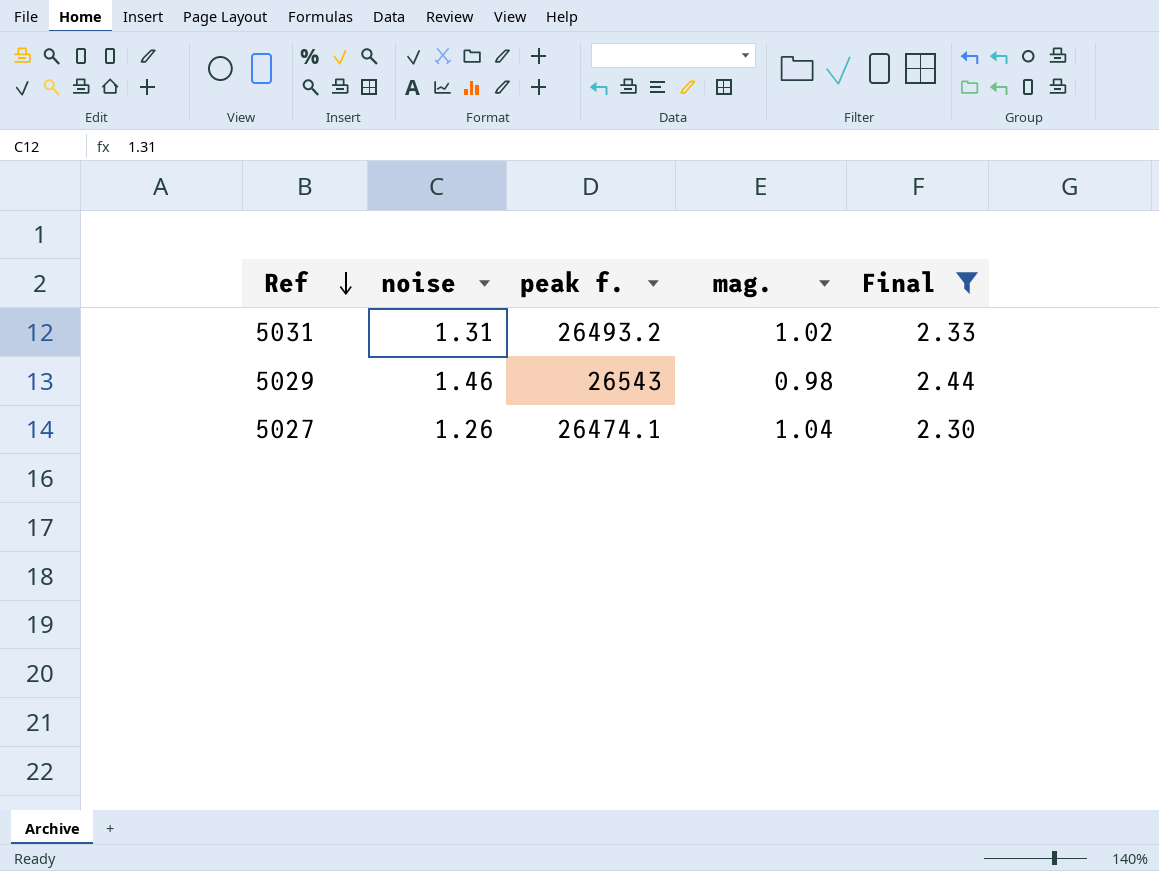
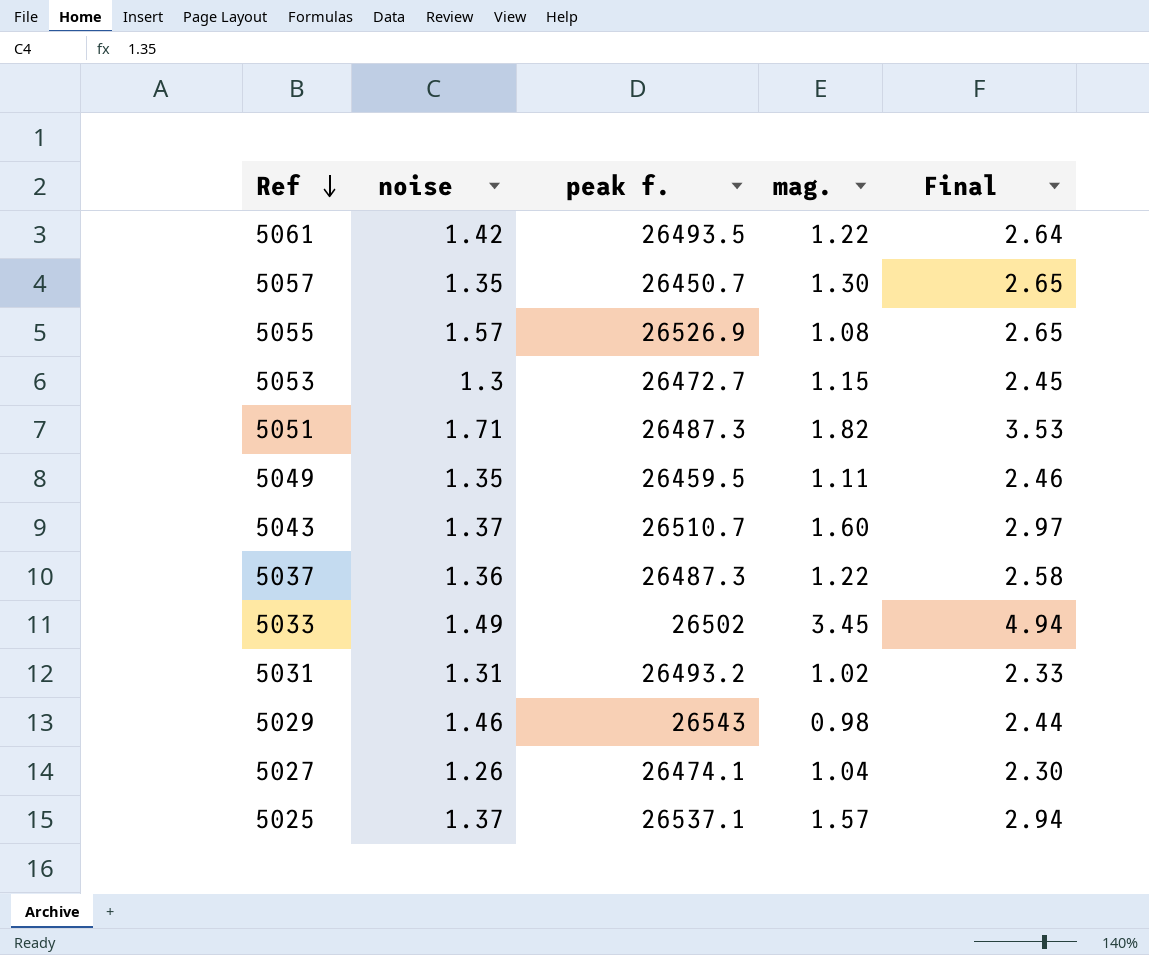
filter: Final <= 2.44 -> none

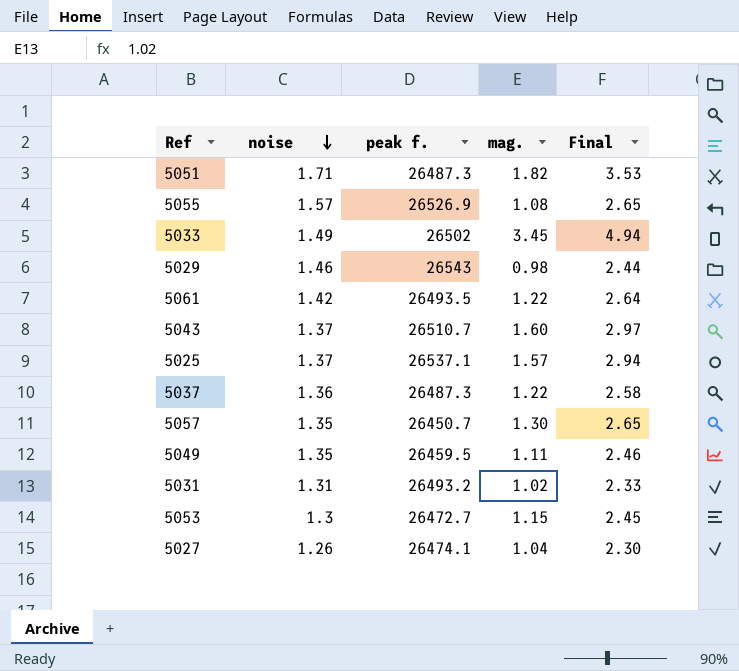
row order: Ref descending -> noise descending

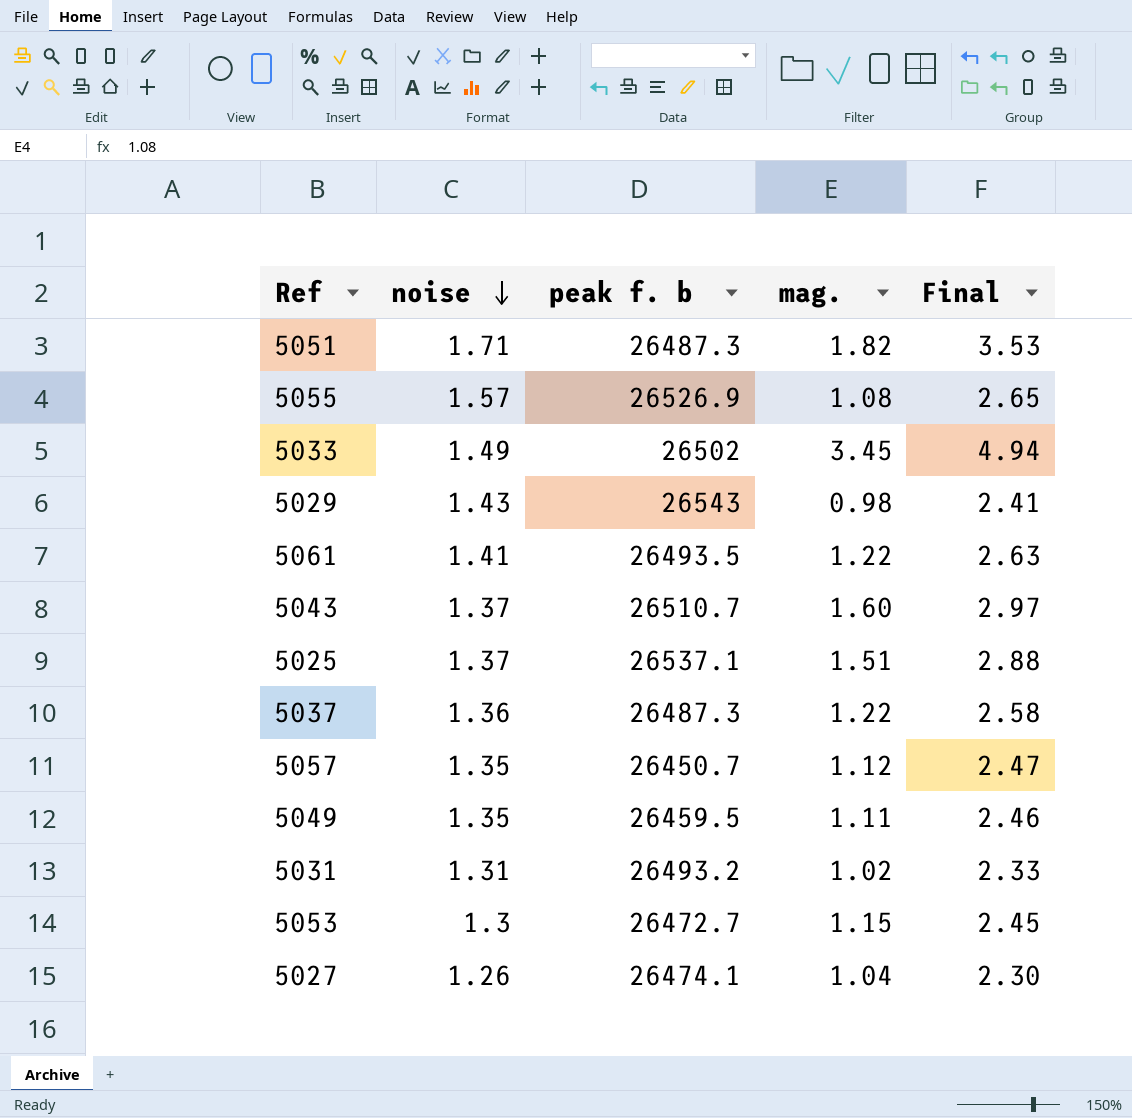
column name: peak f. -> peak f. b
5029 | noise: 1.46 -> 1.43
5029 | Final: 2.44 -> 2.41
5061 | noise: 1.42 -> 1.41
5061 | Final: 2.64 -> 2.63
5025 | mag.: 1.57 -> 1.51
5025 | Final: 2.94 -> 2.88
5057 | mag.: 1.30 -> 1.12
5057 | Final: 2.65 -> 2.47

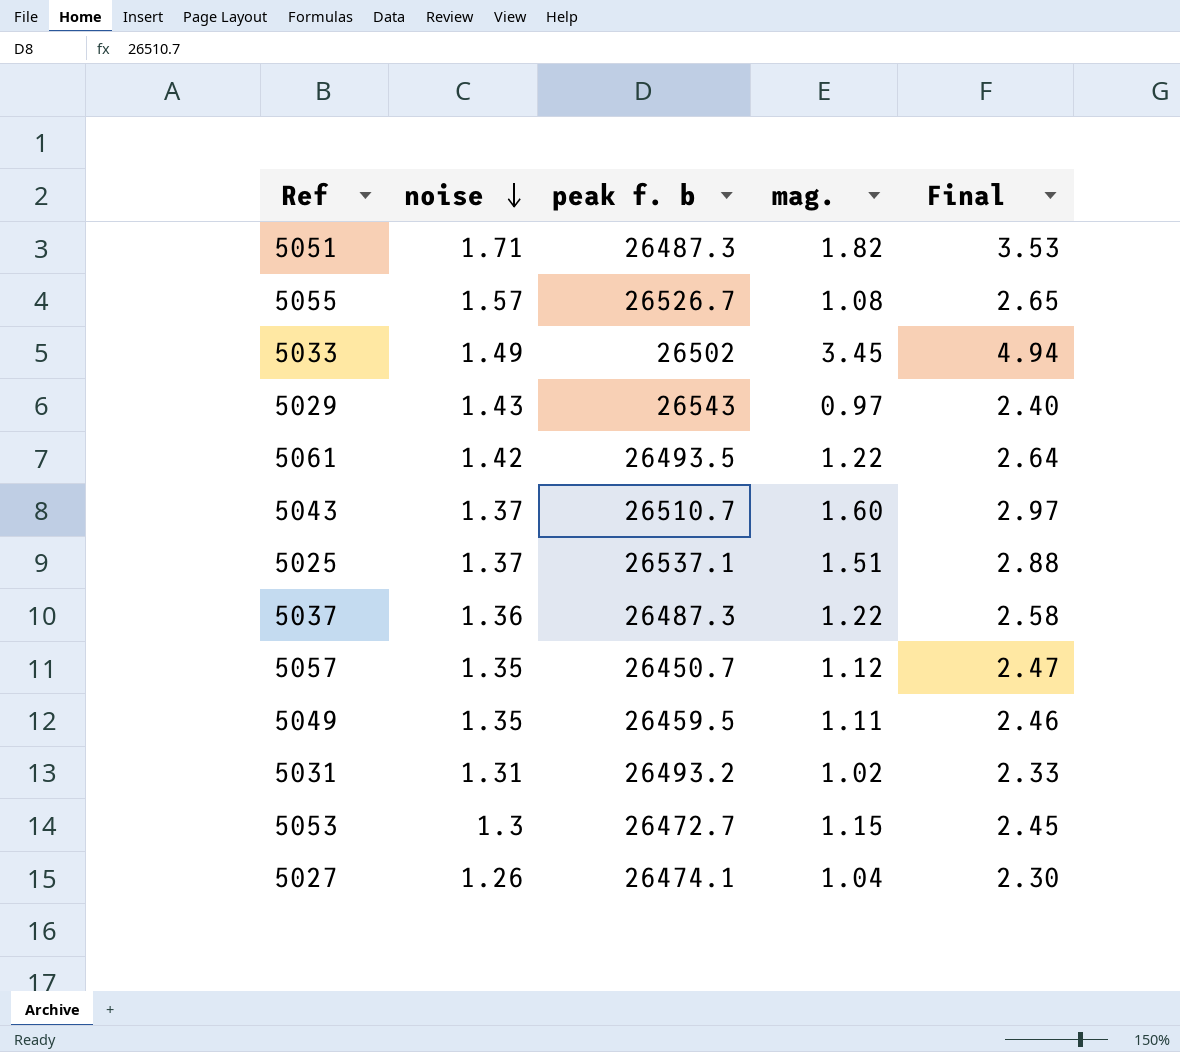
5055 | peak f. b: 26526.9 -> 26526.7
5029 | mag.: 0.98 -> 0.97
5029 | Final: 2.41 -> 2.40
5061 | noise: 1.41 -> 1.42
5061 | Final: 2.63 -> 2.64

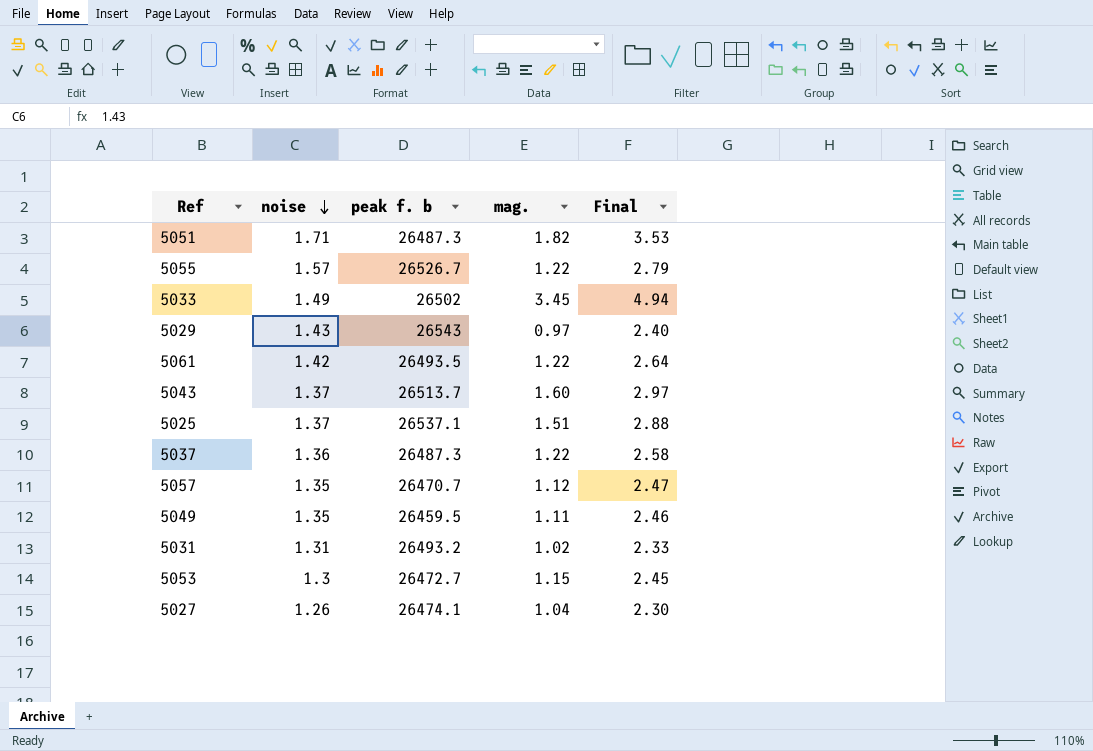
5055 | mag.: 1.08 -> 1.22
5055 | Final: 2.65 -> 2.79
5043 | peak f. b: 26510.7 -> 26513.7
5057 | peak f. b: 26450.7 -> 26470.7

